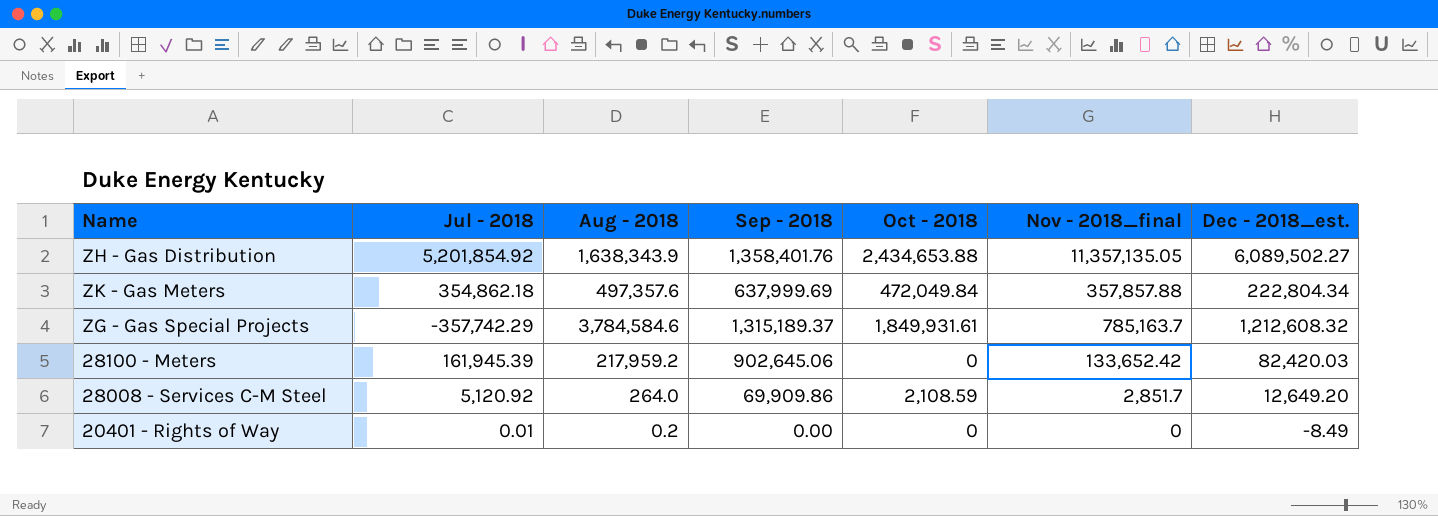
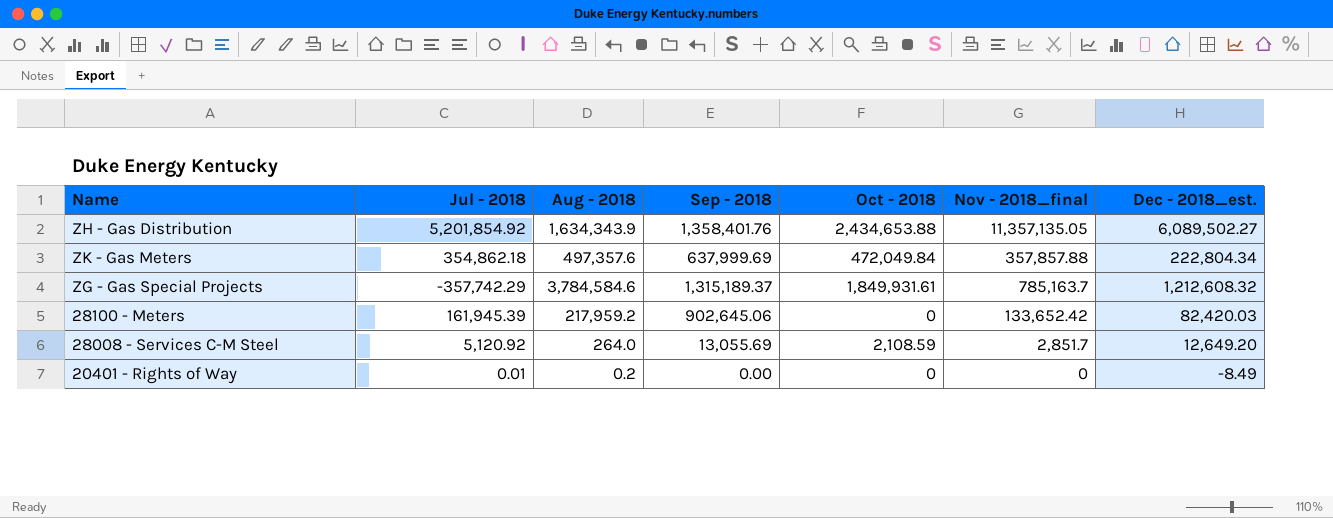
ZH - Gas Distribution | Aug - 2018: 1,638,343.9 -> 1,634,343.9
28008 - Services C-M Steel | Sep - 2018: 69,909.86 -> 13,055.69

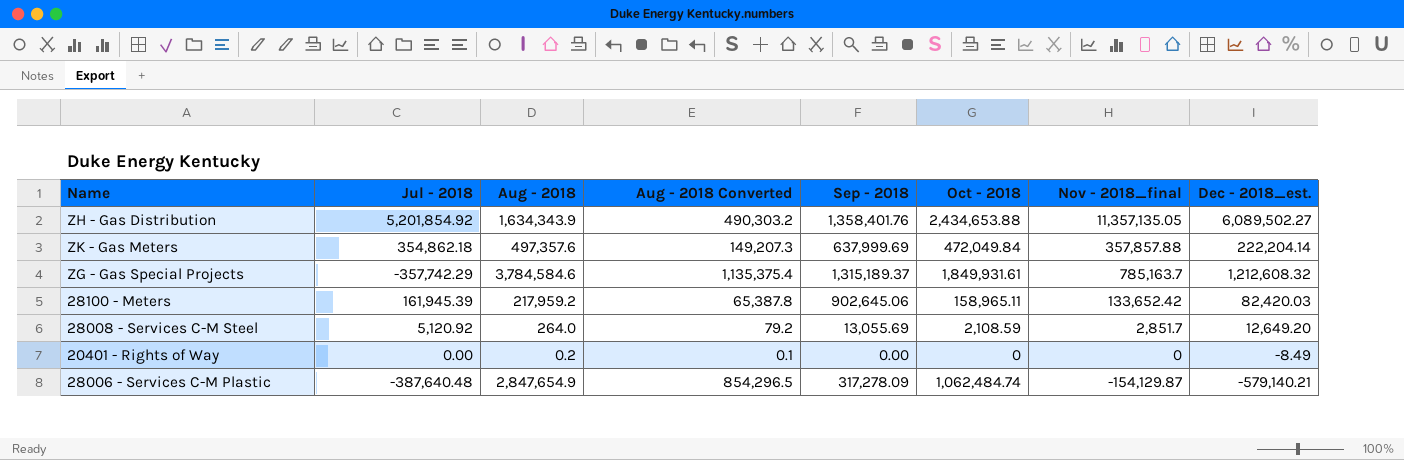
column Aug - 2018 Converted | formula: none -> [Aug - 2018] * 0.3
ZK - Gas Meters | Dec - 2018_est.: 222,804.34 -> 222,204.14
28100 - Meters | Oct - 2018: 0 -> 158,965.11
20401 - Rights of Way | Jul - 2018: 0.01 -> 0.00
row 28006 - Services C-M Plastic: none -> -387,640.48 | 2,847,654.9 | 854,296.5 | 317,278.09 | 1,062,484.74 | -154,129.87 | -579,140.21

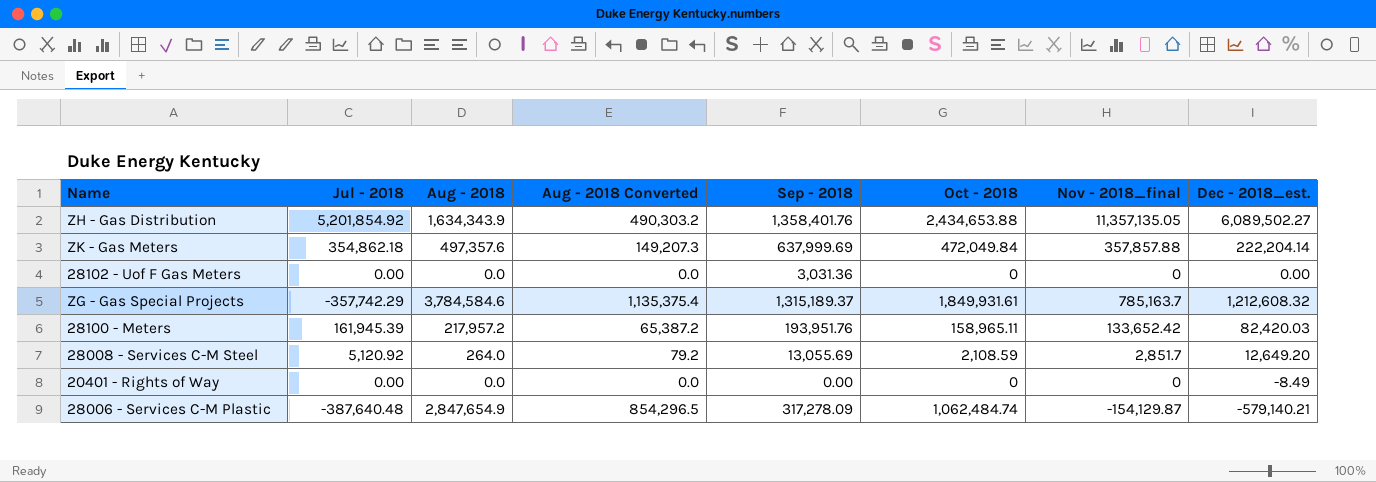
row 28102 - Uof F Gas Meters: none -> 0.00 | 0.0 | 0.0 | 3,031.36 | 0 | 0 | 0.00
28100 - Meters | Aug - 2018: 217,959.2 -> 217,957.2
28100 - Meters | Aug - 2018 Converted: 65,387.8 -> 65,387.2
28100 - Meters | Sep - 2018: 902,645.06 -> 193,951.76
20401 - Rights of Way | Aug - 2018: 0.2 -> 0.0
20401 - Rights of Way | Aug - 2018 Converted: 0.1 -> 0.0

